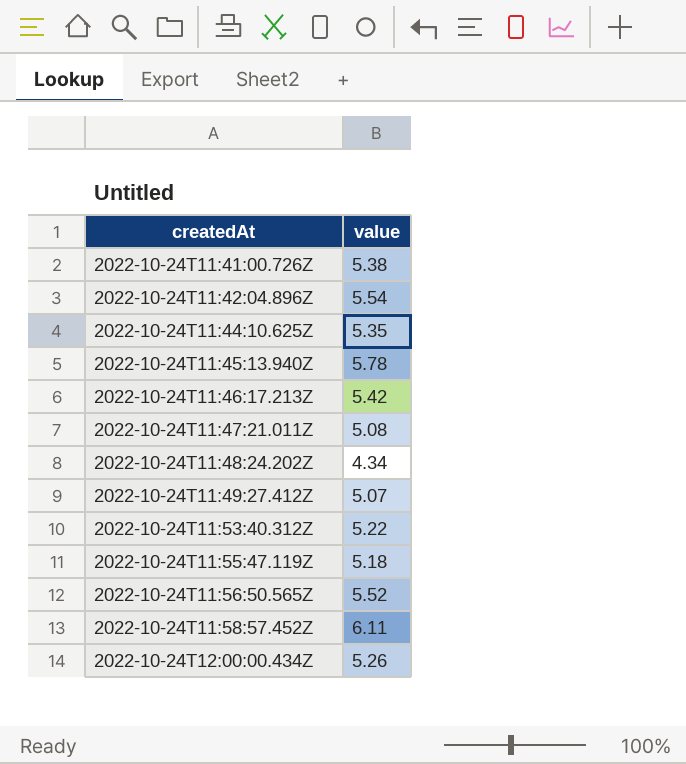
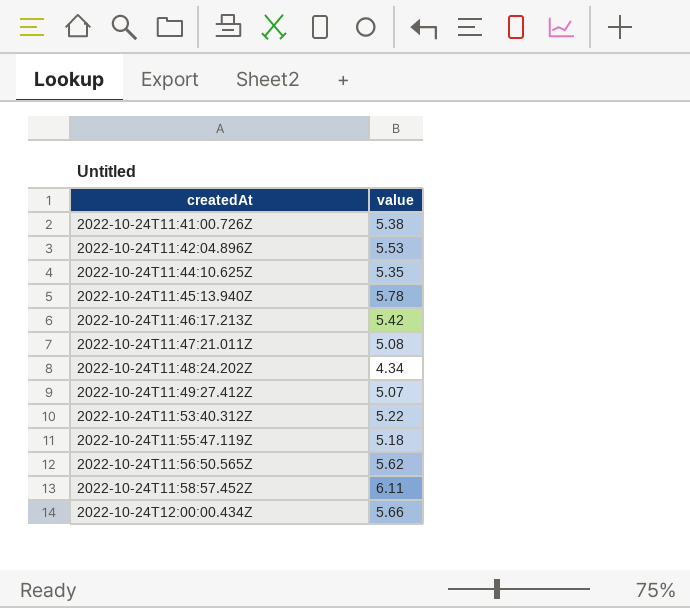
2022-10-24T11:42:04.896Z | value: 5.54 -> 5.53
2022-10-24T11:56:50.565Z | value: 5.52 -> 5.62
2022-10-24T12:00:00.434Z | value: 5.26 -> 5.66

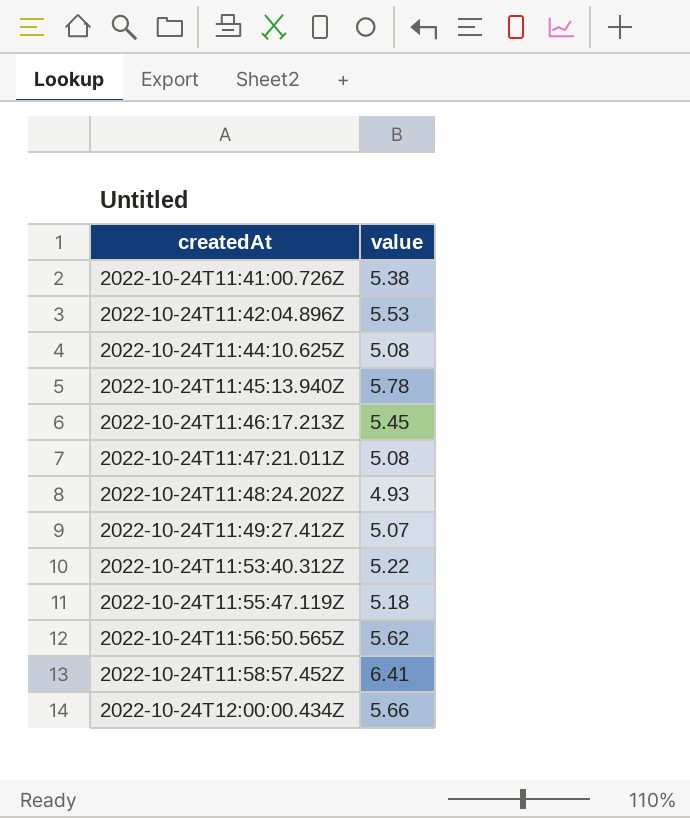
2022-10-24T11:44:10.625Z | value: 5.35 -> 5.08
2022-10-24T11:46:17.213Z | value: 5.42 -> 5.45
2022-10-24T11:48:24.202Z | value: 4.34 -> 4.93
2022-10-24T11:58:57.452Z | value: 6.11 -> 6.41

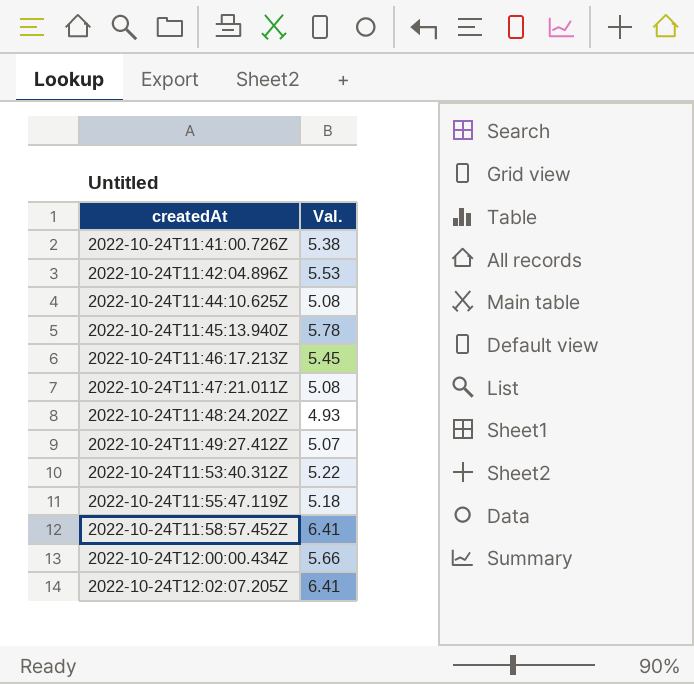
column name: value -> Val.
row 2022-10-24T11:56:50.565Z: 5.62 -> none
row 2022-10-24T12:02:07.205Z: none -> 6.41

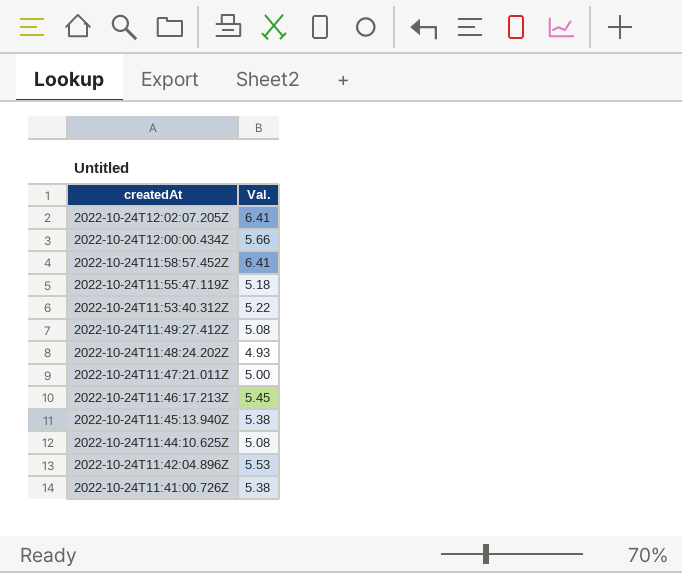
row order: createdAt ascending -> createdAt descending
2022-10-24T11:49:27.412Z | Val.: 5.07 -> 5.08
2022-10-24T11:47:21.011Z | Val.: 5.08 -> 5.00
2022-10-24T11:45:13.940Z | Val.: 5.78 -> 5.38

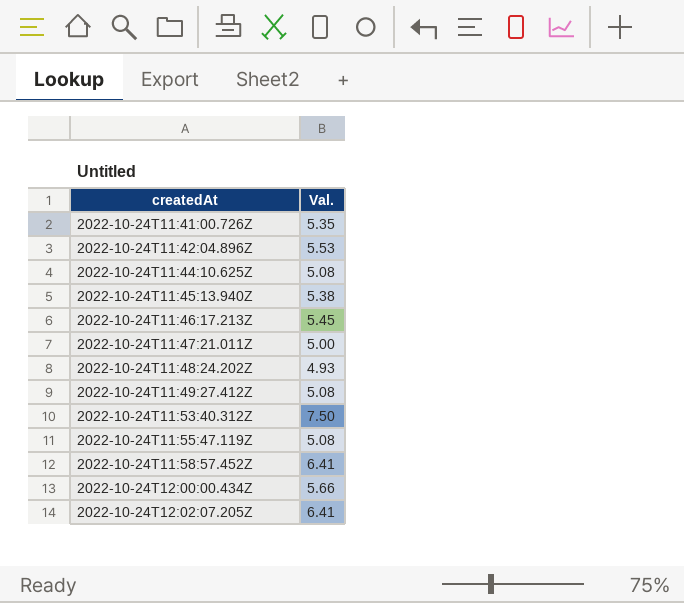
row order: createdAt descending -> createdAt ascending
2022-10-24T11:41:00.726Z | Val.: 5.38 -> 5.35
2022-10-24T11:53:40.312Z | Val.: 5.22 -> 7.50
2022-10-24T11:55:47.119Z | Val.: 5.18 -> 5.08

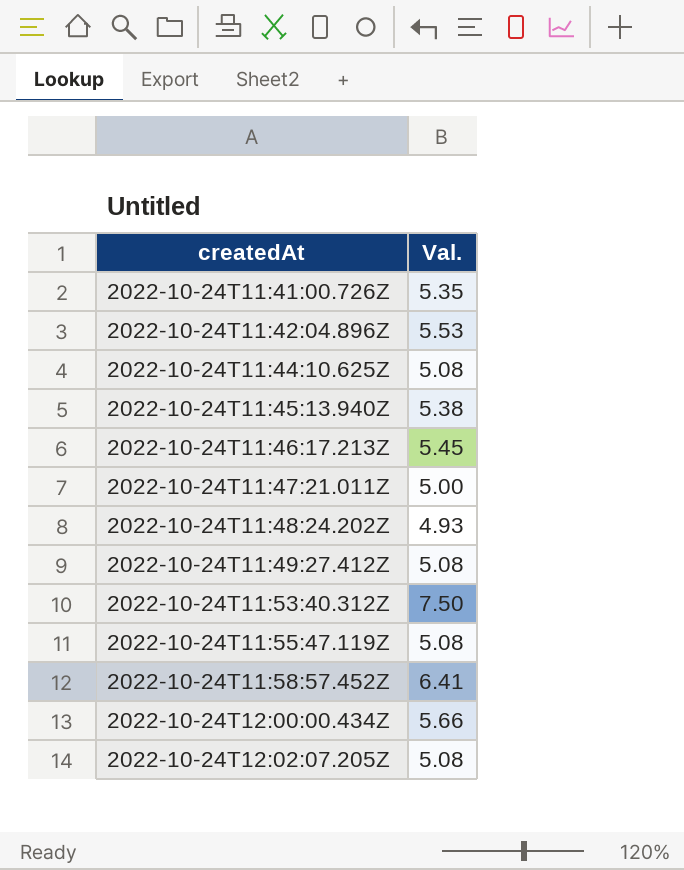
2022-10-24T12:02:07.205Z | Val.: 6.41 -> 5.08

